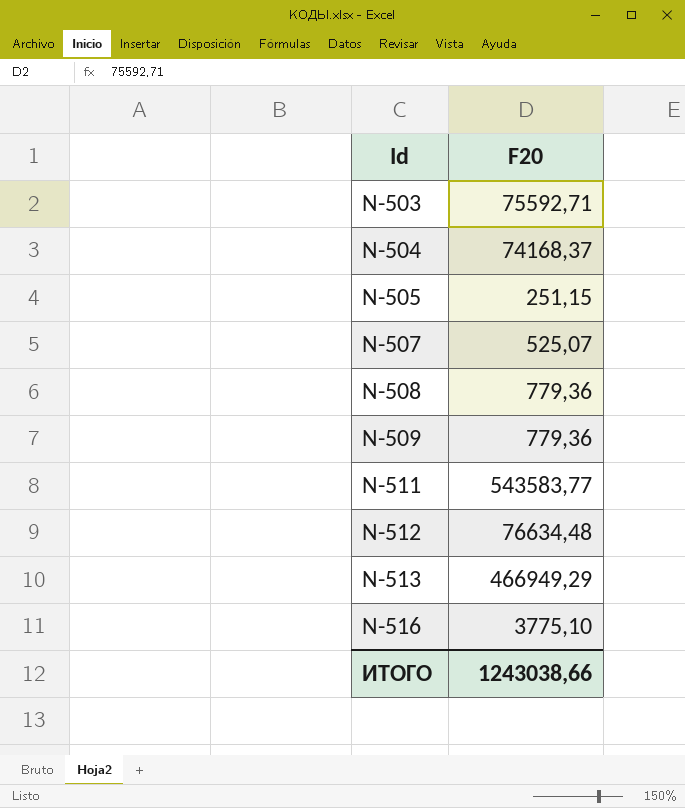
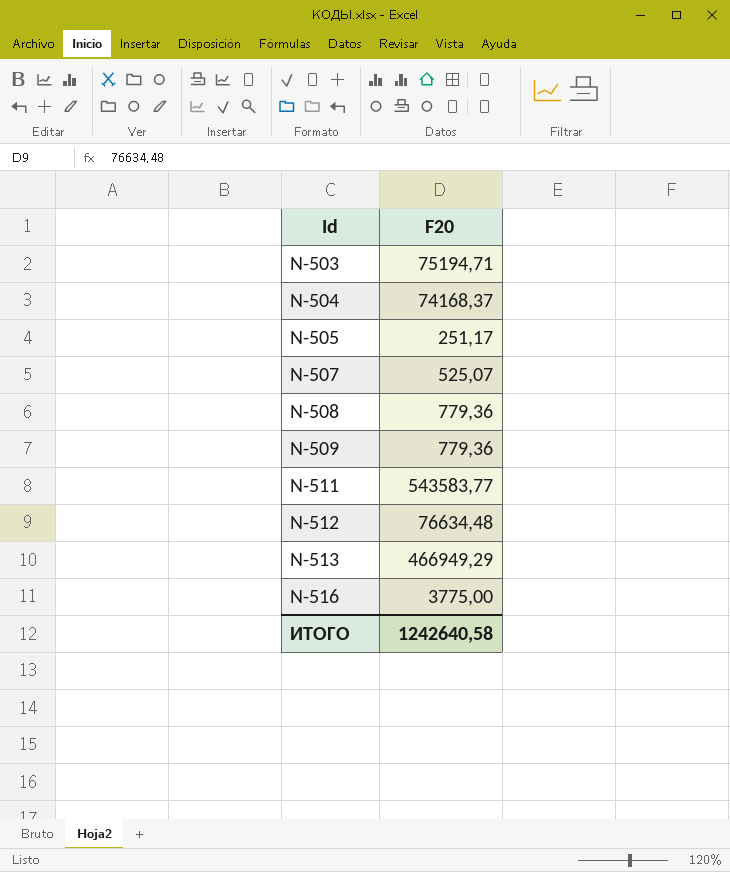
N-503 | F20: 75592,71 -> 75194,71
N-505 | F20: 251,15 -> 251,17
N-516 | F20: 3775,10 -> 3775,00
ИТОГО | F20: 1243038,66 -> 1242640,58

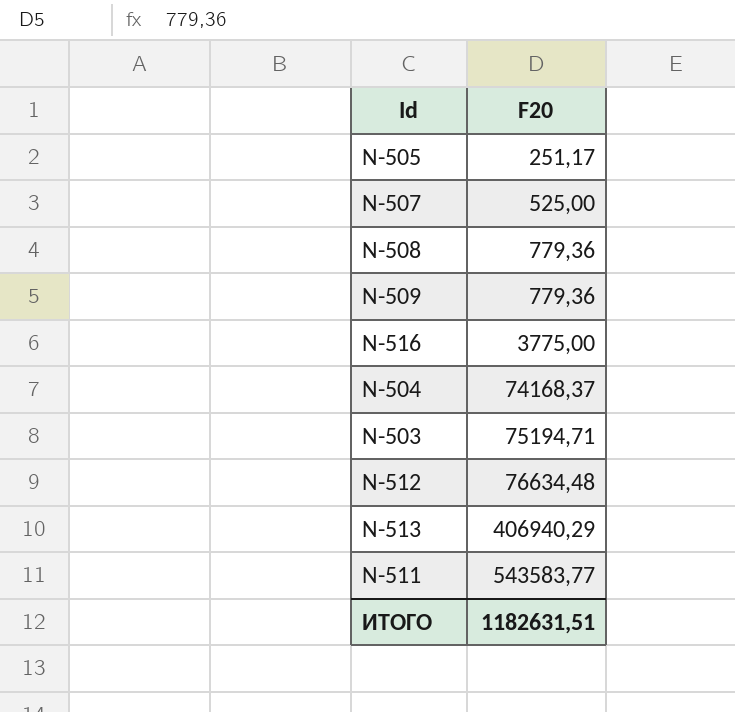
row order: Id ascending -> F20 ascending
N-507 | F20: 525,07 -> 525,00
N-513 | F20: 466949,29 -> 406940,29
ИТОГО | F20: 1242640,58 -> 1182631,51

